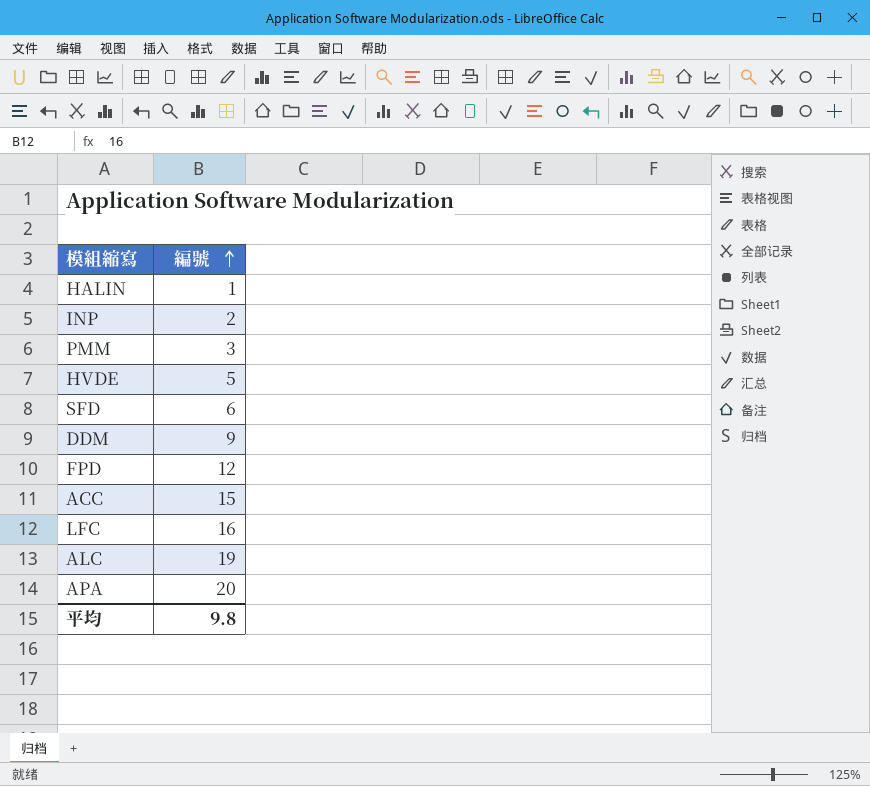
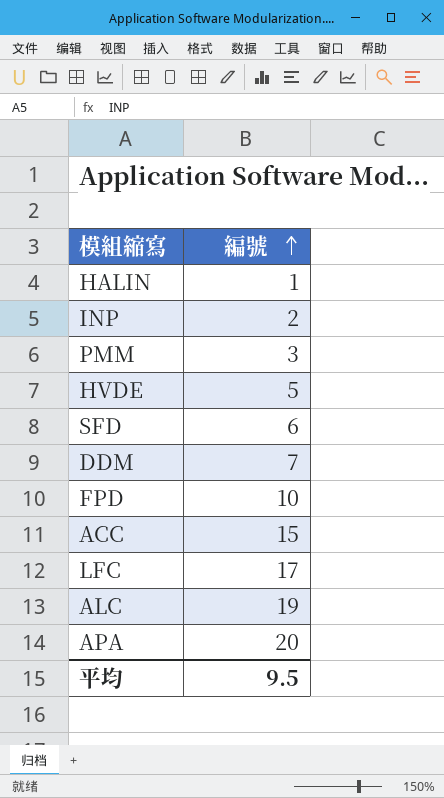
DDM | 編號: 9 -> 7
FPD | 編號: 12 -> 10
LFC | 編號: 16 -> 17
平均 | 編號: 9.8 -> 9.5

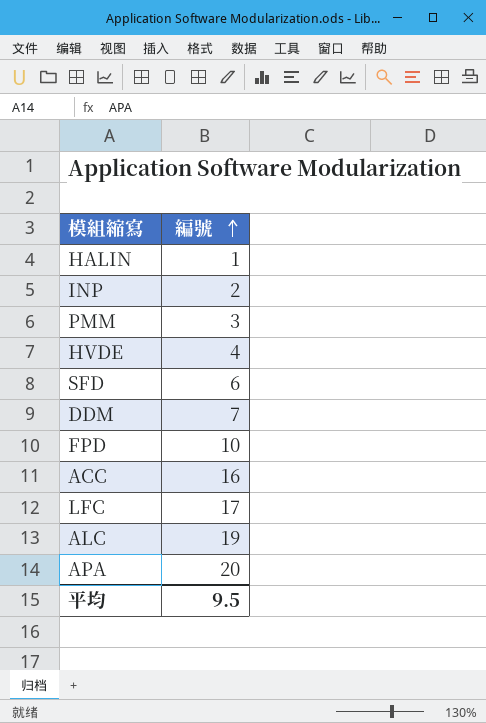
HVDE | 編號: 5 -> 4
ACC | 編號: 15 -> 16

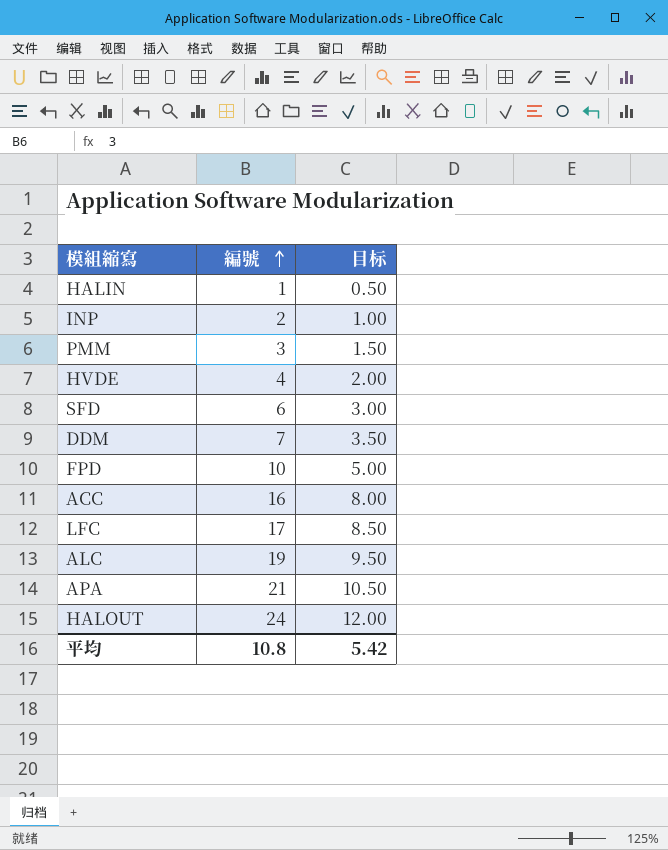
column 目标 | formula: none -> [編號] * 0.5
APA | 編號: 20 -> 21
row HALOUT: none -> 24 | 12.00
平均 | 編號: 9.5 -> 10.8

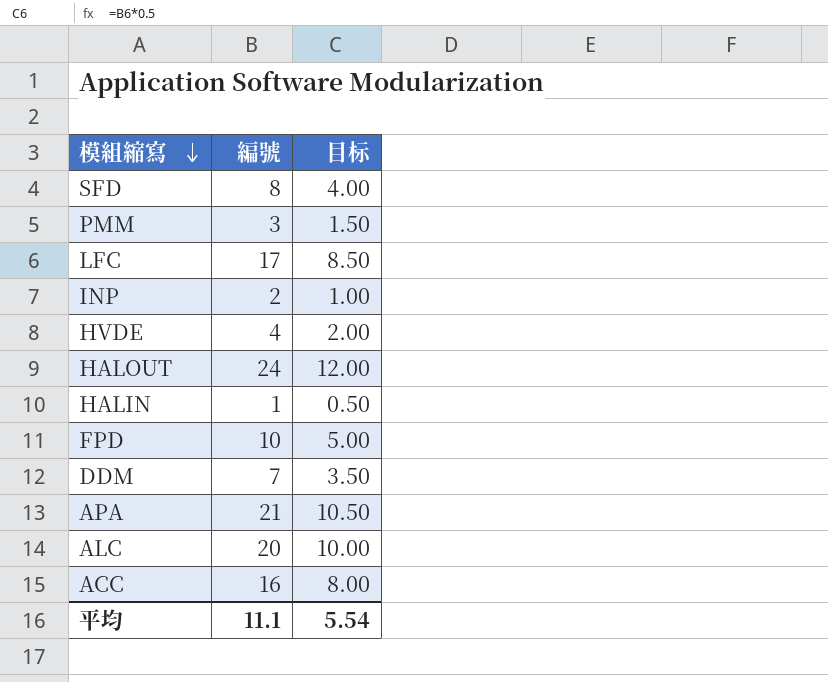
row order: 編號 ascending -> 模組縮寫 descending
SFD | 編號: 6 -> 8
SFD | 目标: 3.00 -> 4.00
ALC | 編號: 19 -> 20
ALC | 目标: 9.50 -> 10.00
平均 | 編號: 10.8 -> 11.1
平均 | 目标: 5.42 -> 5.54

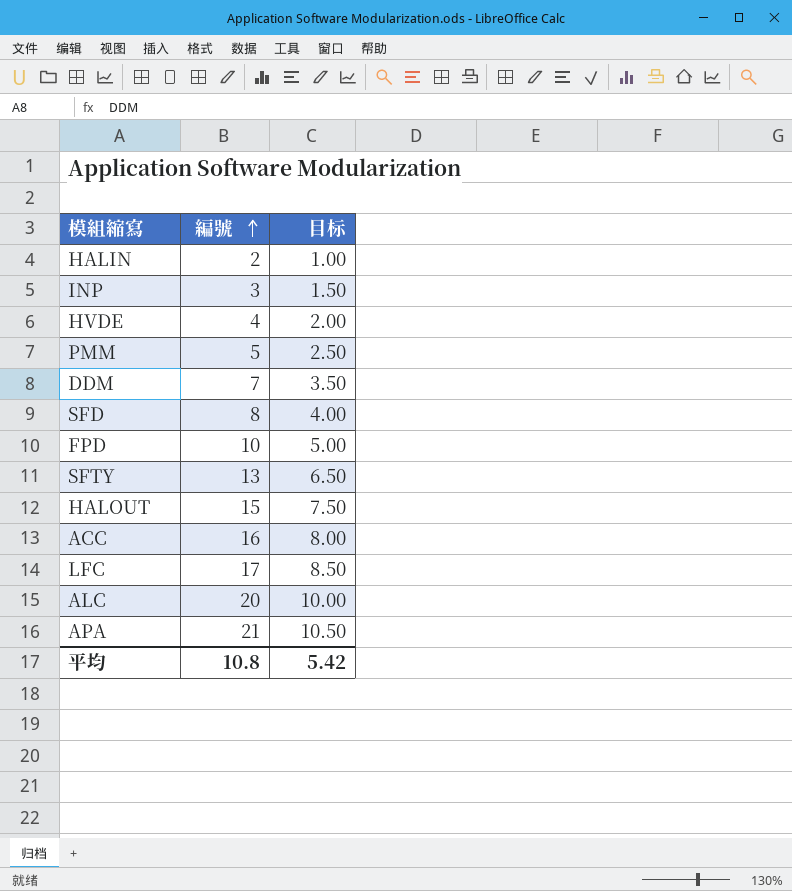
row order: 模組縮寫 descending -> 編號 ascending
HALIN | 編號: 1 -> 2
HALIN | 目标: 0.50 -> 1.00
INP | 編號: 2 -> 3
INP | 目标: 1.00 -> 1.50
PMM | 編號: 3 -> 5
PMM | 目标: 1.50 -> 2.50
row SFTY: none -> 13 | 6.50
HALOUT | 編號: 24 -> 15
HALOUT | 目标: 12.00 -> 7.50
平均 | 編號: 11.1 -> 10.8
平均 | 目标: 5.54 -> 5.42

